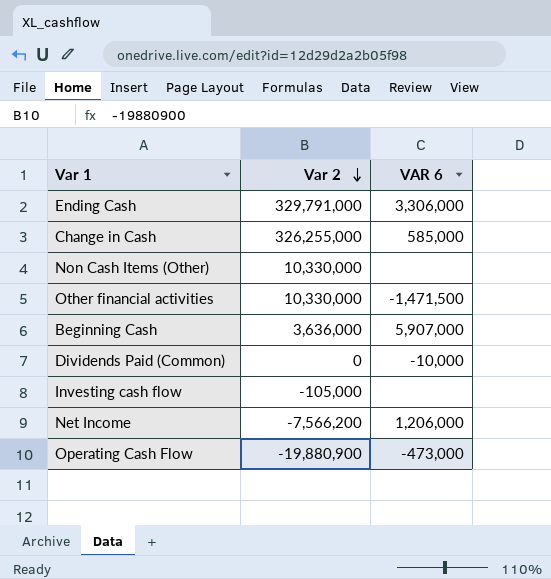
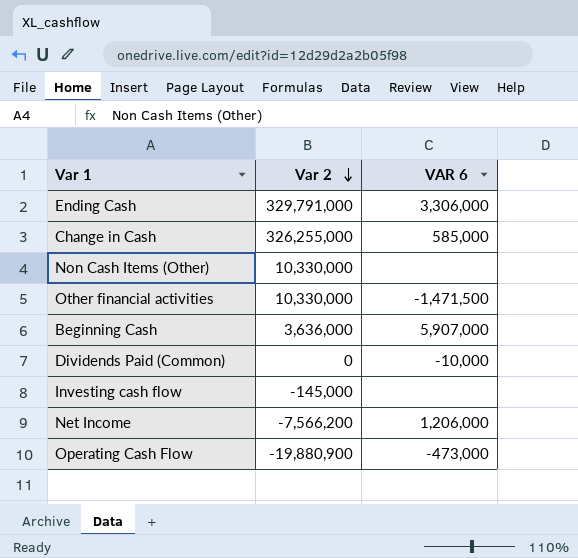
Investing cash flow | Var 2: -105,000 -> -145,000

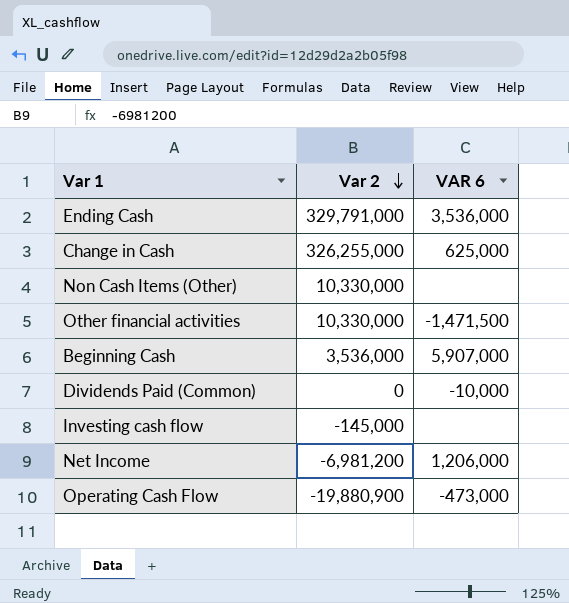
Ending Cash | VAR 6: 3,306,000 -> 3,536,000
Change in Cash | VAR 6: 585,000 -> 625,000
Beginning Cash | Var 2: 3,636,000 -> 3,536,000
Net Income | Var 2: -7,566,200 -> -6,981,200

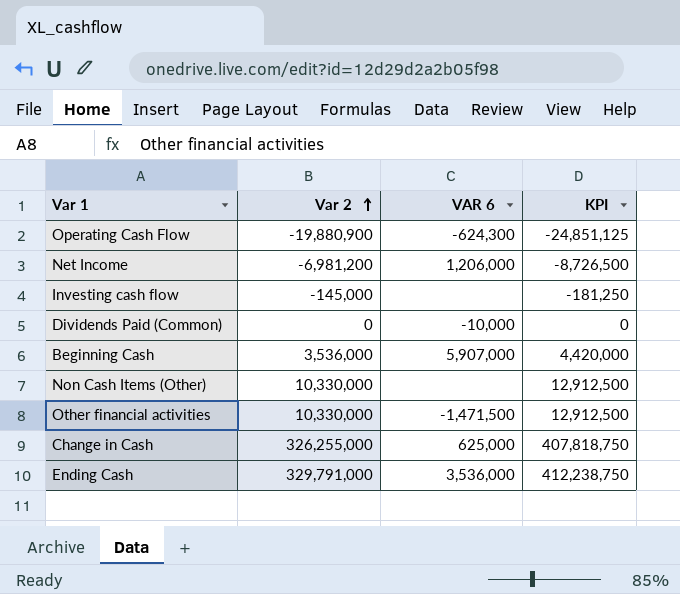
row order: Var 2 descending -> Var 2 ascending
column KPI | formula: none -> [Var 2] * 1.25
Operating Cash Flow | VAR 6: -473,000 -> -624,300

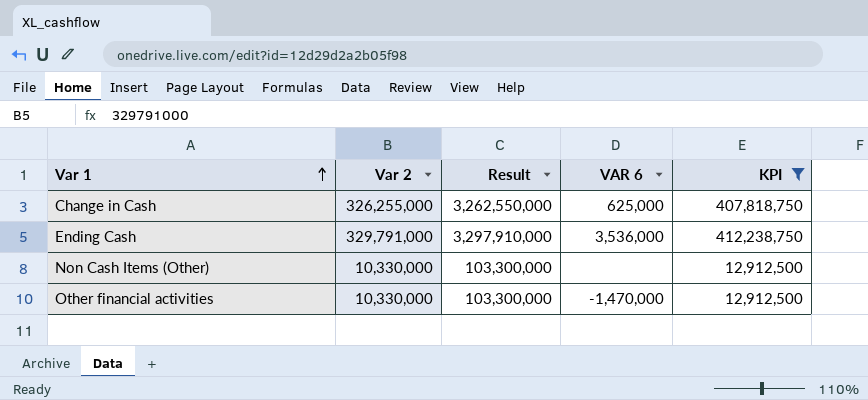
filter: none -> KPI >= 12,912,500
row order: Var 2 ascending -> Var 1 ascending
column Result | formula: none -> [Var 2] * 10
Other financial activities | VAR 6: -1,471,500 -> -1,470,000

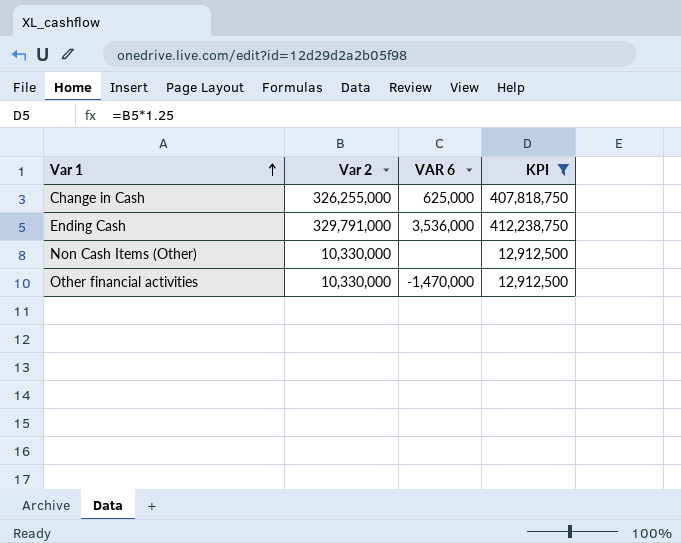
column Result | formula: [Var 2] * 10 -> none

